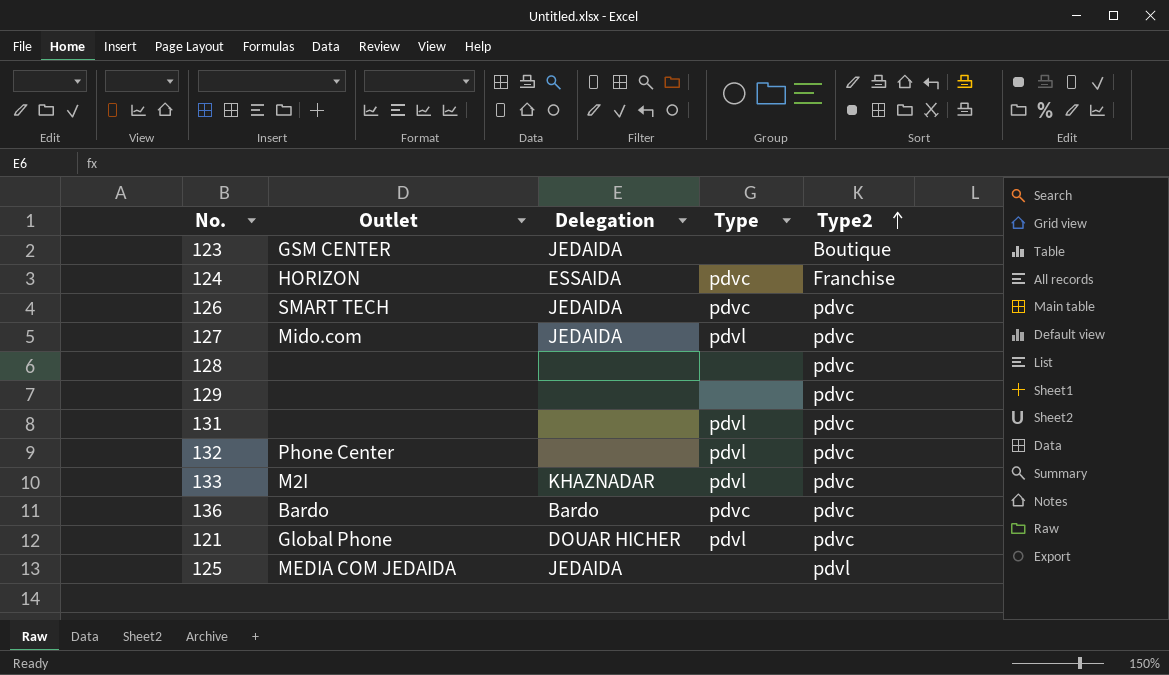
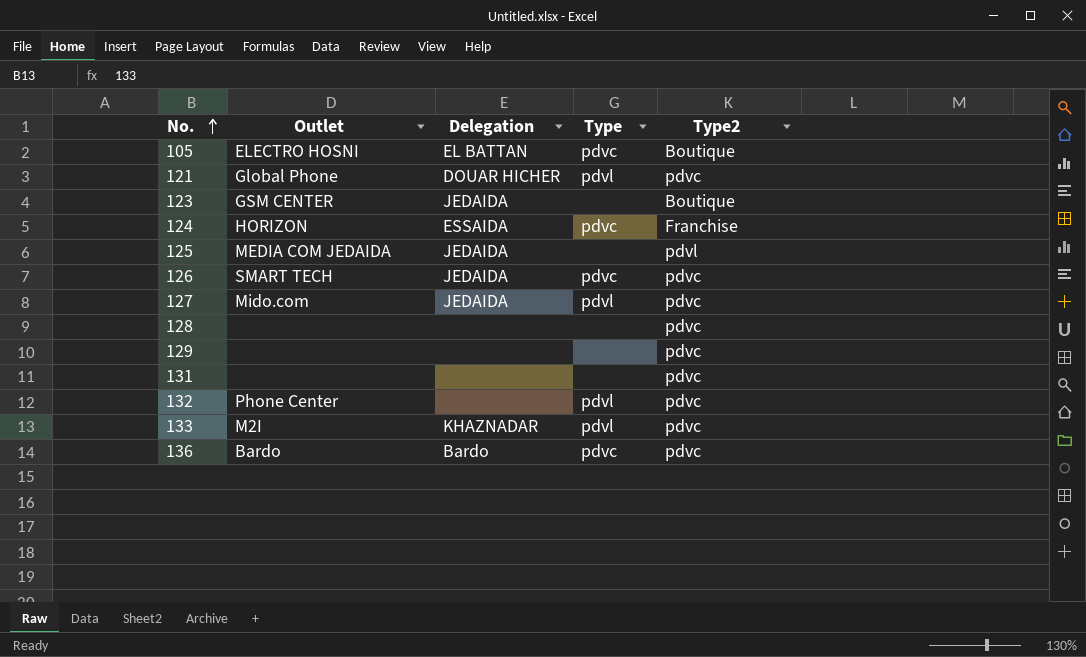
row order: Type2 ascending -> No. ascending
row 105: none -> ELECTRO HOSNI | EL BATTAN | pdvc | Boutique
131 | Type: pdvl -> none

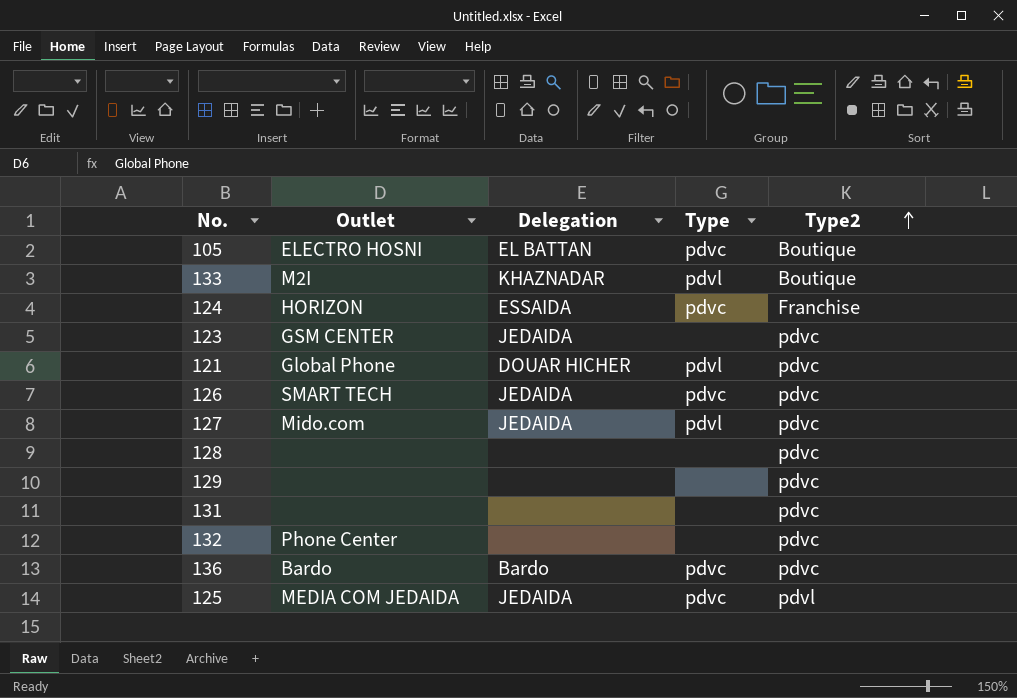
row order: No. ascending -> Type2 ascending
133 | Type2: pdvc -> Boutique
123 | Type2: Boutique -> pdvc
132 | Type: pdvl -> none
125 | Type: none -> pdvc

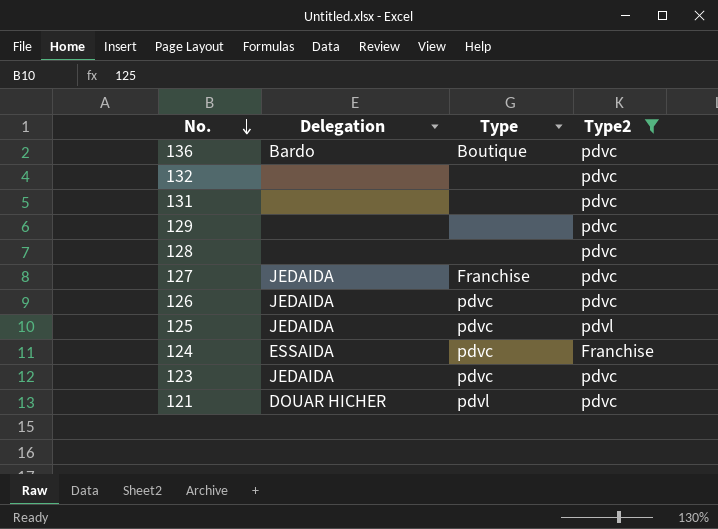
filter: none -> Type2 != Boutique
row order: Type2 ascending -> No. descending
column Outlet | position: 2 -> none
136 | Type: pdvc -> Boutique
127 | Type: pdvl -> Franchise
123 | Type: none -> pdvc

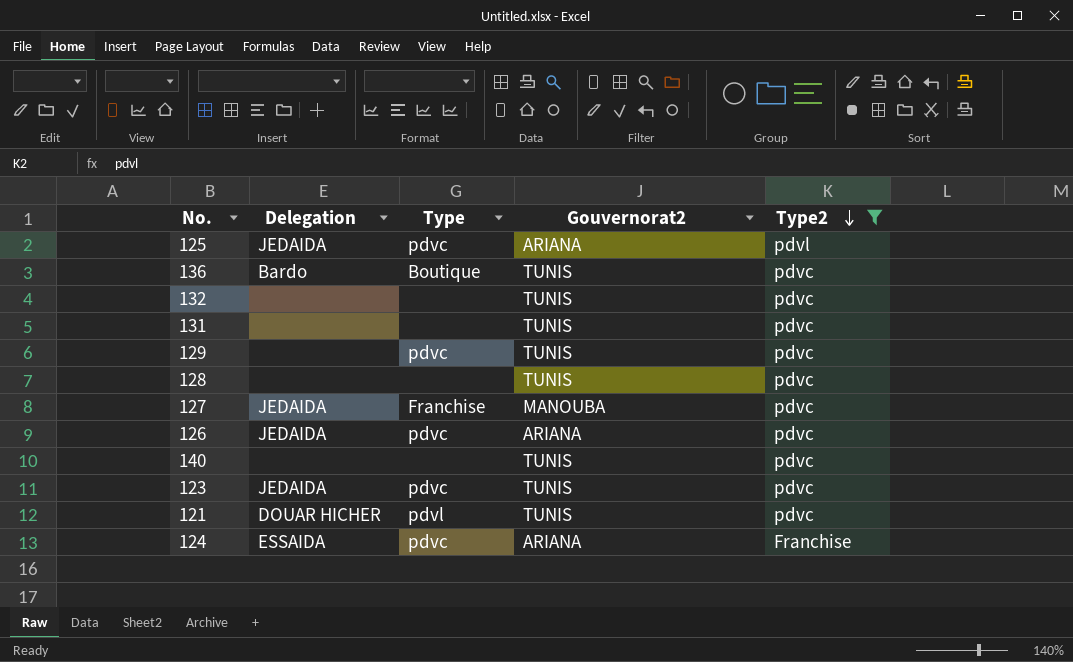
row order: No. descending -> Type2 descending
column Gouvernorat2 | position: none -> 4
129 | Type: none -> pdvc
row 140: none -> none | none | TUNIS | pdvc

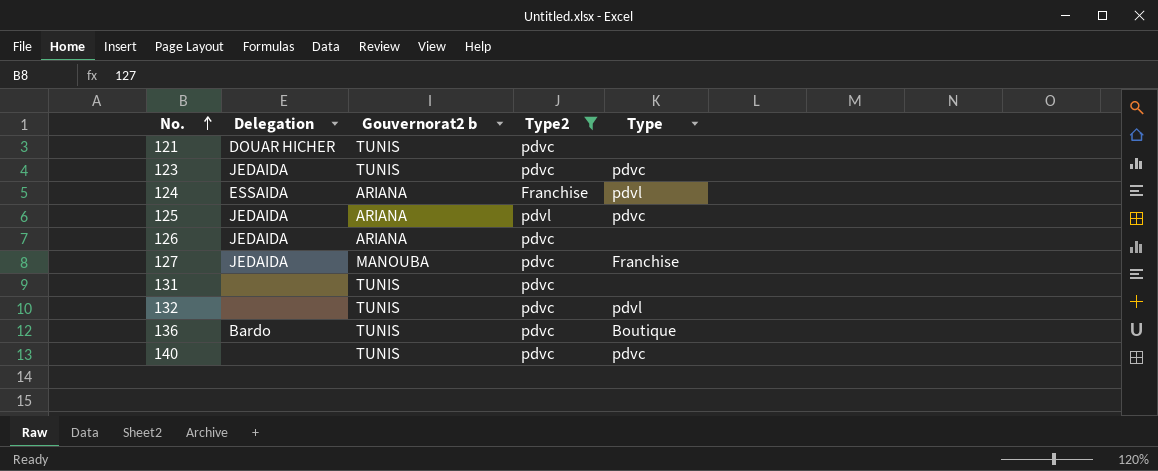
row order: Type2 descending -> No. ascending
column name: Gouvernorat2 -> Gouvernorat2 b
column Type | position: 3 -> 5
row 129: none | pdvc | TUNIS | pdvc -> none
row 128: none | none | TUNIS | pdvc -> none
121 | Type: pdvl -> none
124 | Type: pdvc -> pdvl
126 | Type: pdvc -> none
132 | Type: none -> pdvl
140 | Type: none -> pdvc

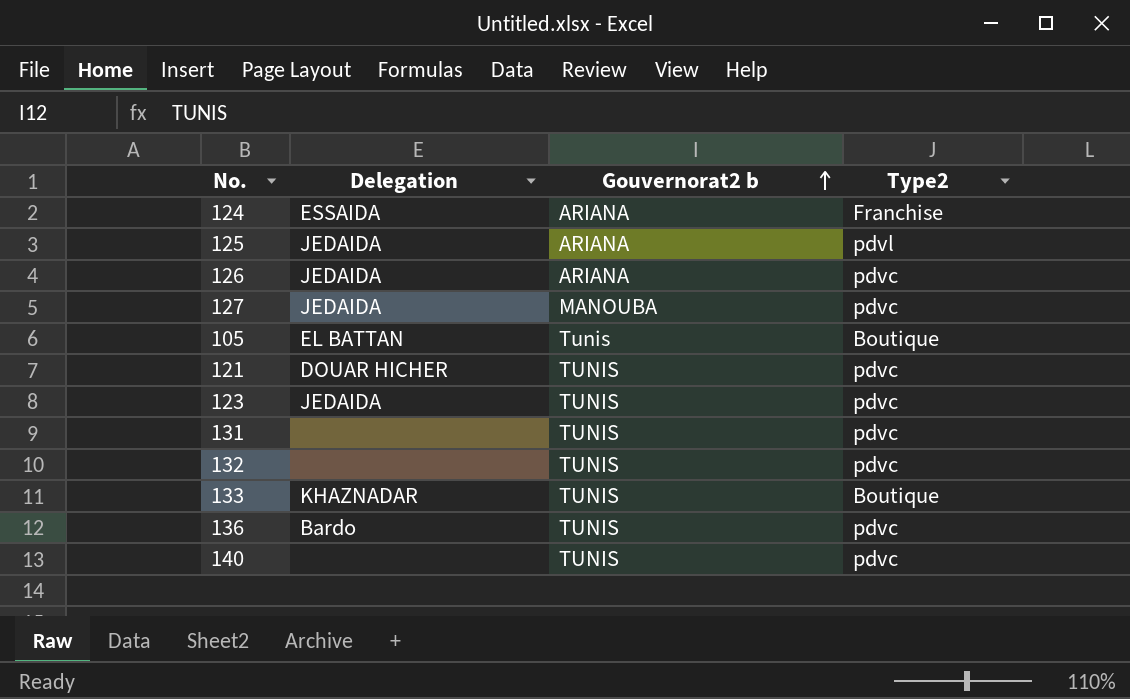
filter: Type2 != Boutique -> none
row order: No. ascending -> Gouvernorat2 b ascending
column Type | position: 5 -> none

